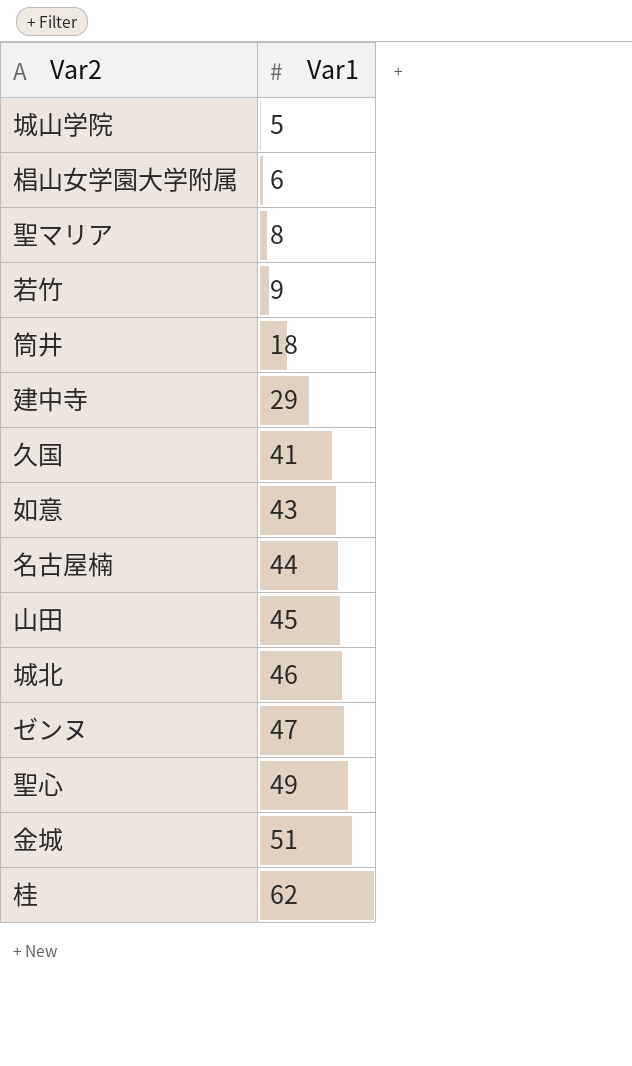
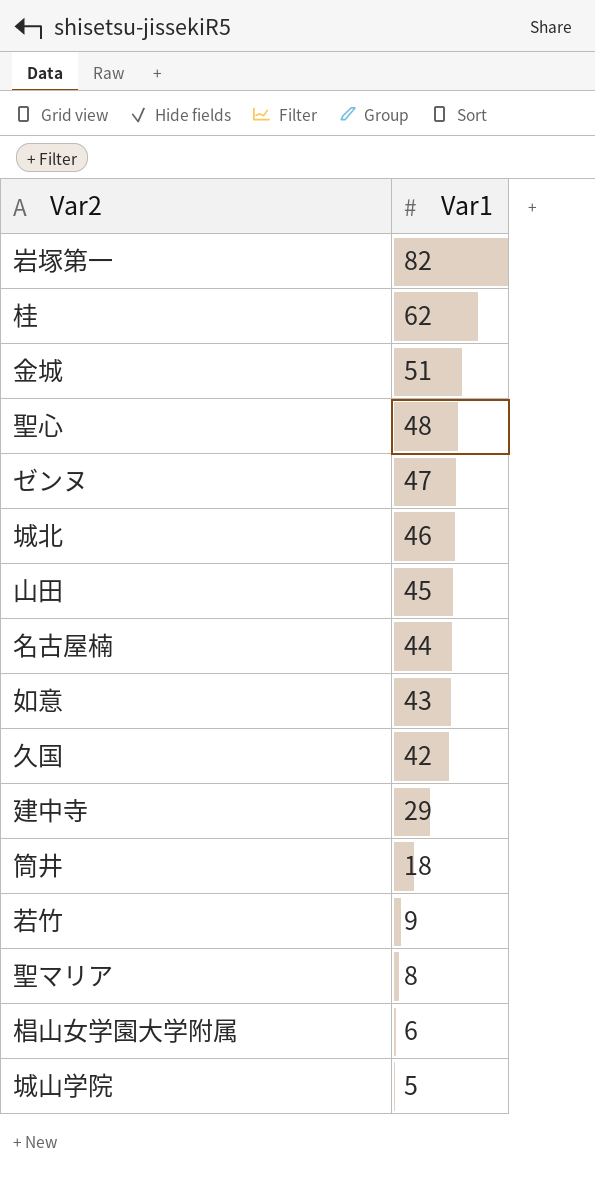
row order: Var1 ascending -> Var1 descending
row 岩塚第一: none -> 82
聖心 | Var1: 49 -> 48
久国 | Var1: 41 -> 42

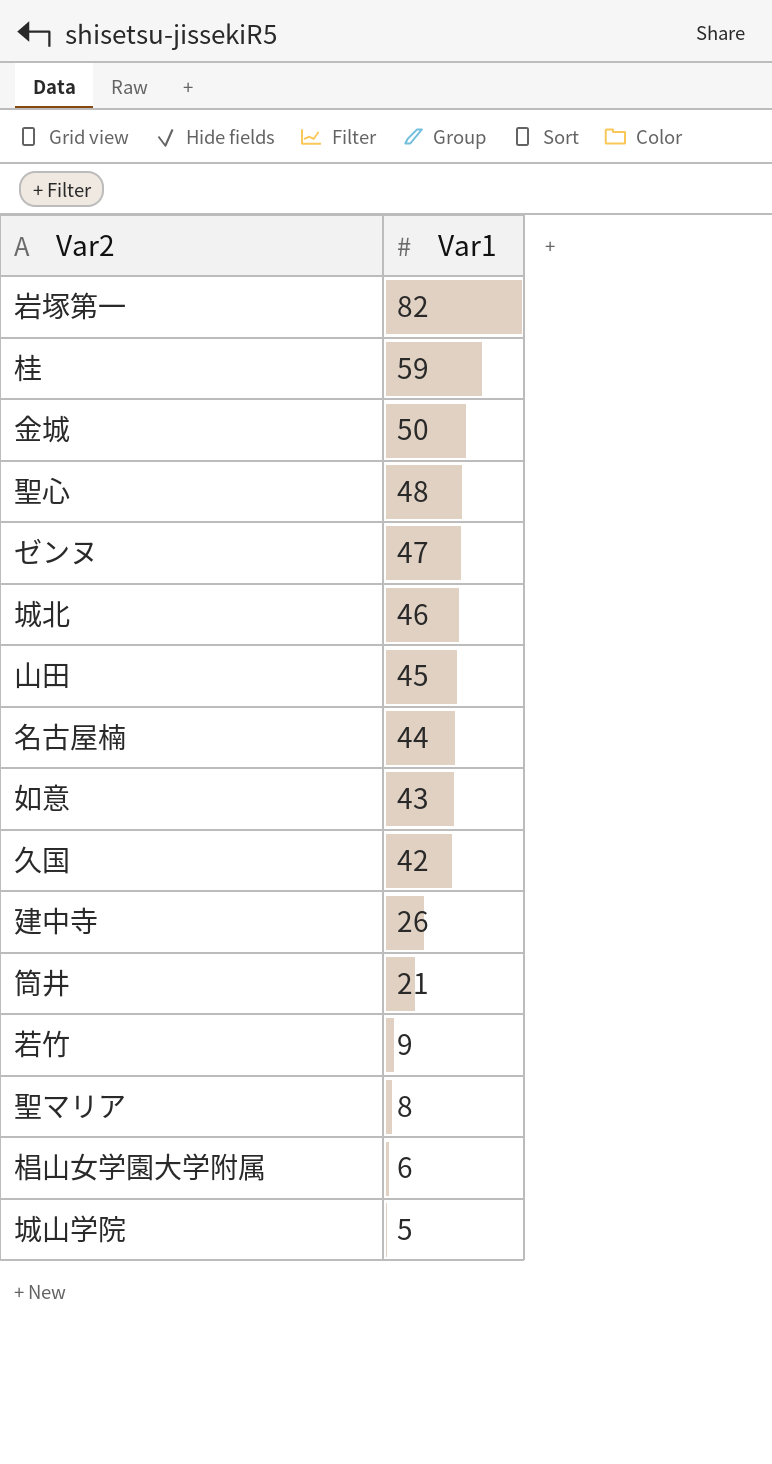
桂 | Var1: 62 -> 59
金城 | Var1: 51 -> 50
建中寺 | Var1: 29 -> 26
筒井 | Var1: 18 -> 21

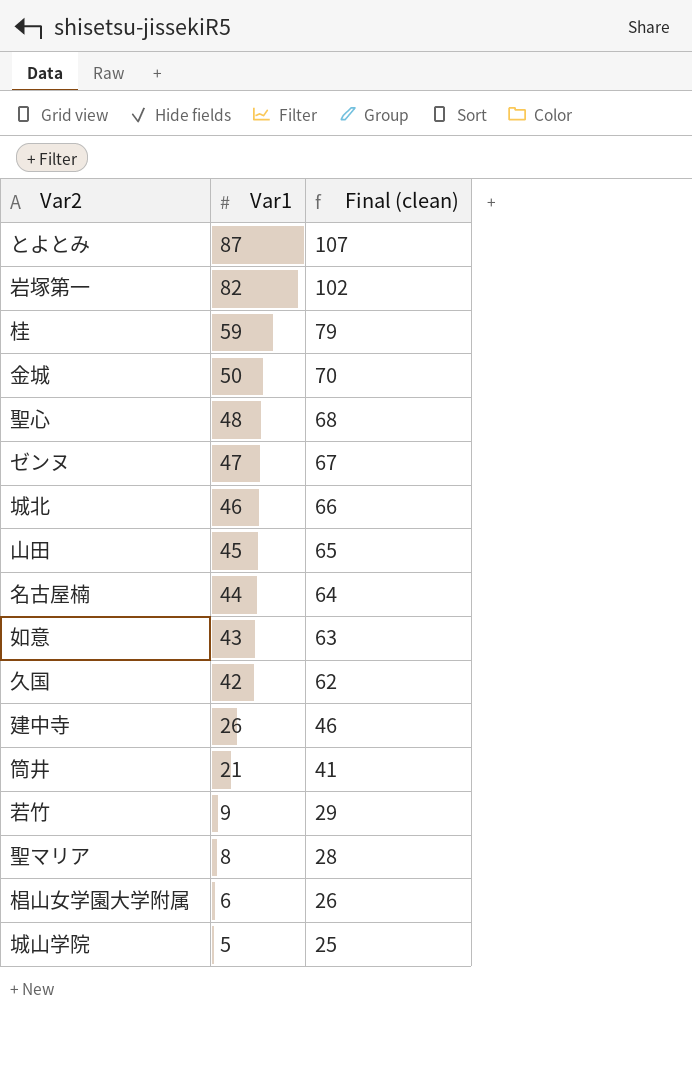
column Final (clean) | formula: none -> [Var1] + 20
row とよとみ: none -> 87 | 107

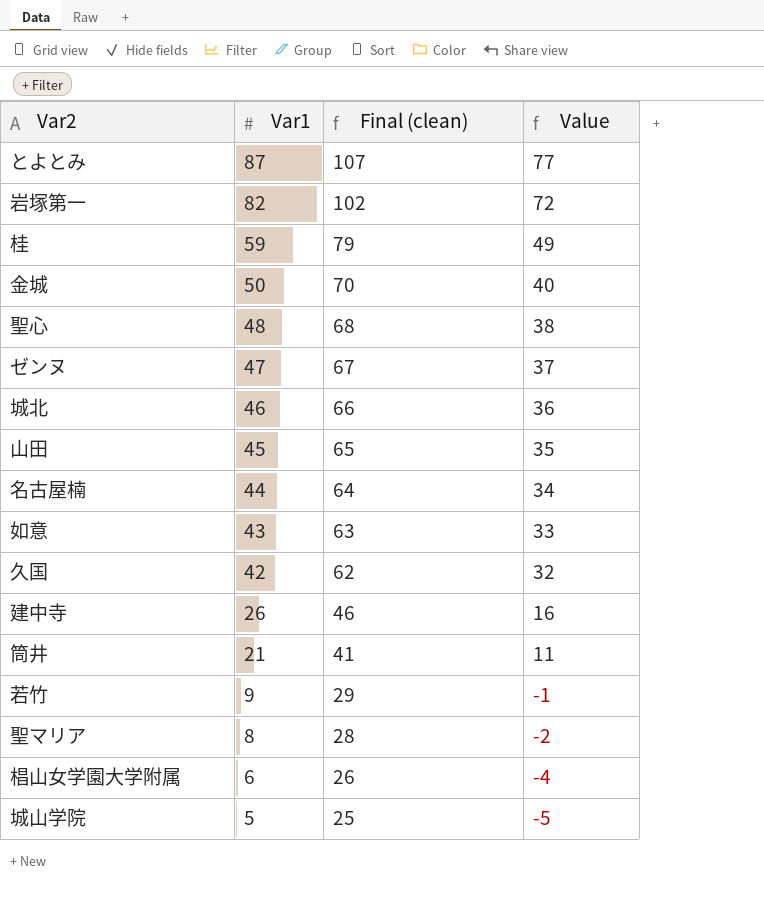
column Value | formula: none -> [Var1] - 10

